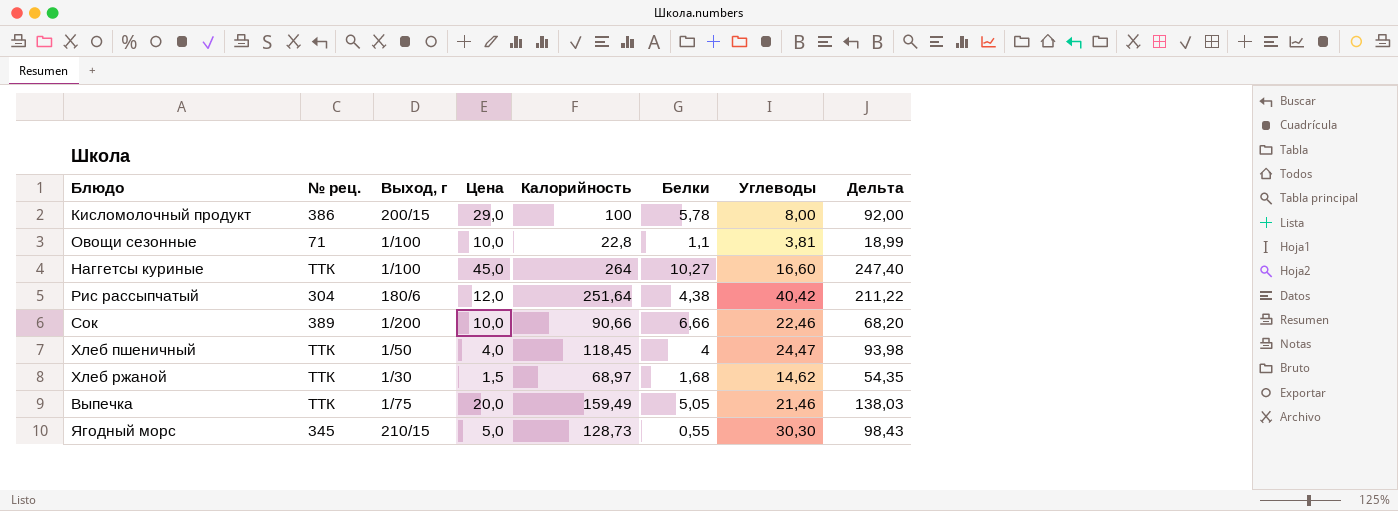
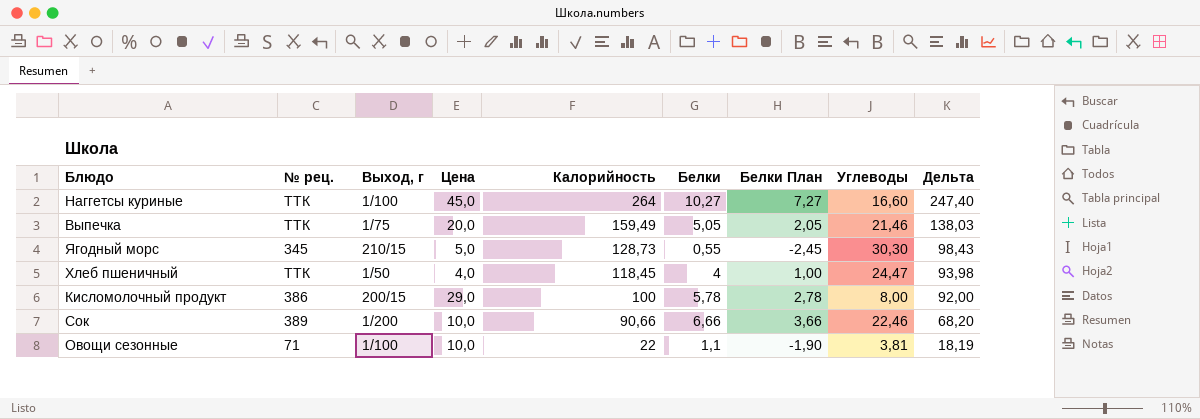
row order: none -> Калорийность descending
column Белки План | formula: none -> [Белки] - 3
row Рис рассыпчатый: 304 | 180/6 | 12,0 | 251,64 | 4,38 | 40,42 | 211,22 -> none
row Хлеб ржаной: ТТК | 1/30 | 1,5 | 68,97 | 1,68 | 14,62 | 54,35 -> none
Овощи сезонные | Калорийность: 22,8 -> 22
Овощи сезонные | Дельта: 18,99 -> 18,19

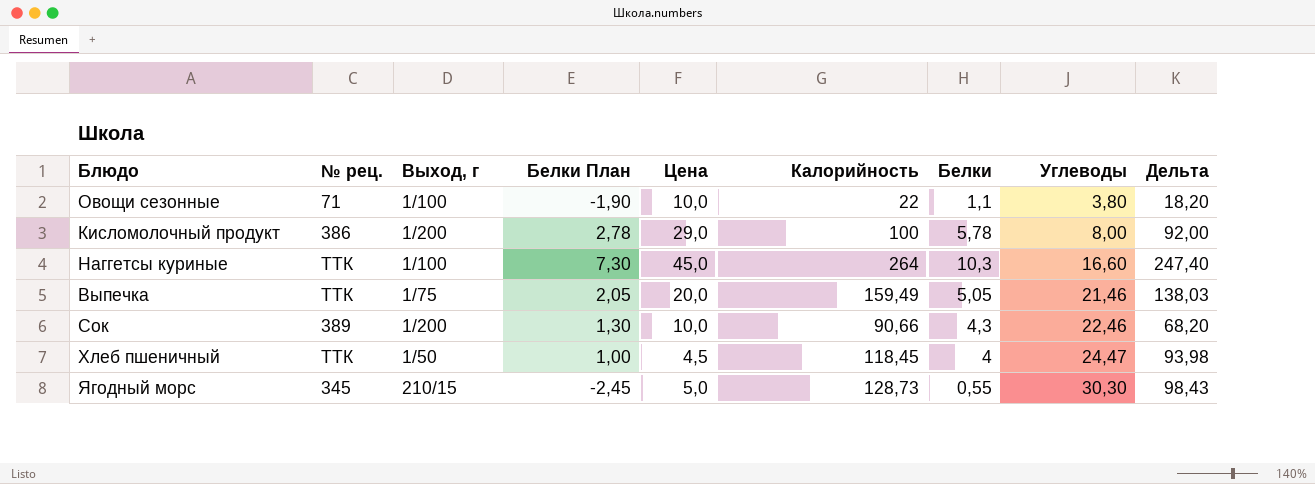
row order: Калорийность descending -> Углеводы ascending
column Белки План | position: 7 -> 4
Овощи сезонные | Углеводы: 3,81 -> 3,80
Овощи сезонные | Дельта: 18,19 -> 18,20
Кисломолочный продукт | Выход, г: 200/15 -> 1/200
Наггетсы куриные | Белки План: 7,27 -> 7,30
Наггетсы куриные | Белки: 10,27 -> 10,3
Сок | Белки План: 3,66 -> 1,30
Сок | Белки: 6,66 -> 4,3
Хлеб пшеничный | Цена: 4,0 -> 4,5

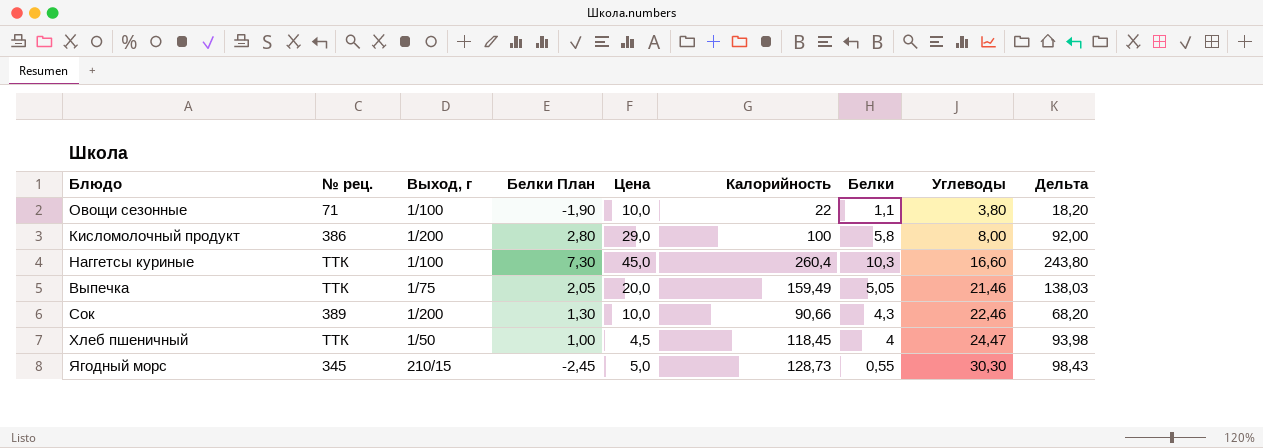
Кисломолочный продукт | Белки План: 2,78 -> 2,80
Кисломолочный продукт | Белки: 5,78 -> 5,8
Наггетсы куриные | Калорийность: 264 -> 260,4
Наггетсы куриные | Дельта: 247,40 -> 243,80

